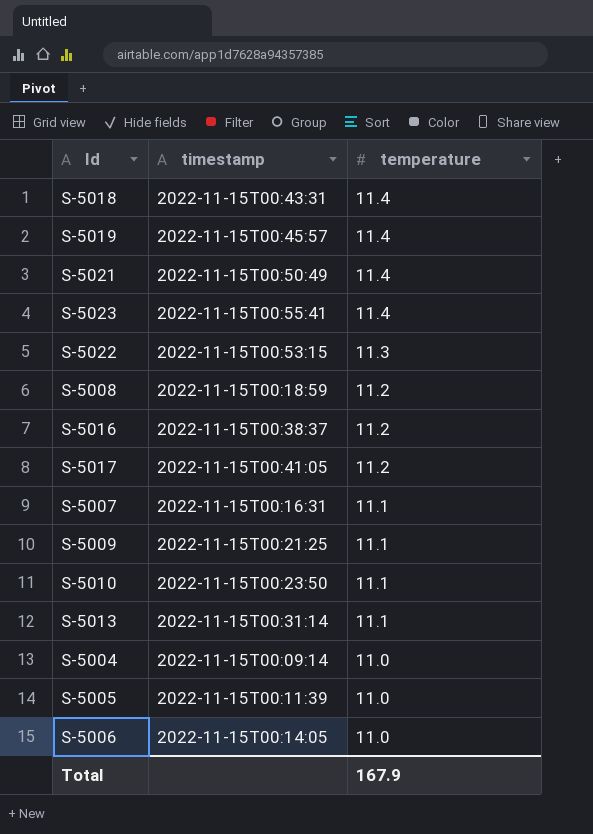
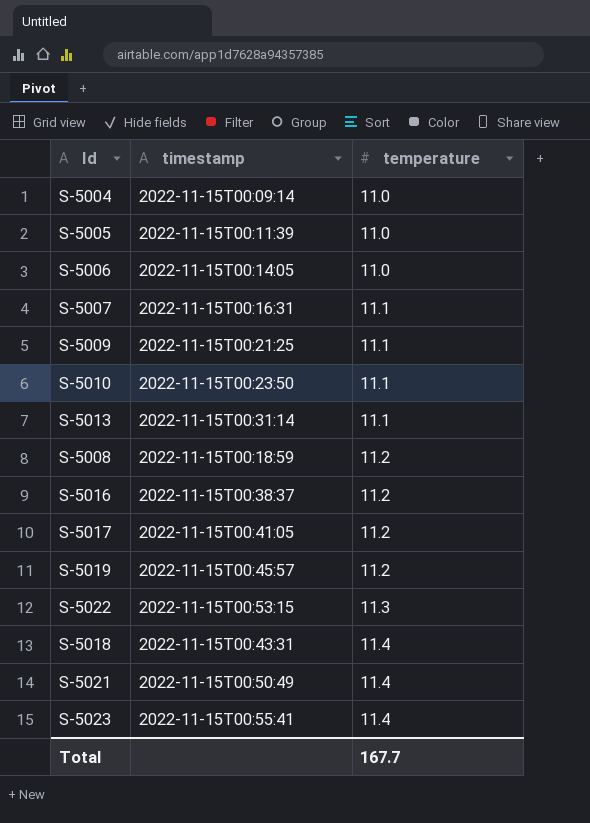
row order: temperature descending -> temperature ascending
S-5019 | temperature: 11.4 -> 11.2
Total | temperature: 167.9 -> 167.7

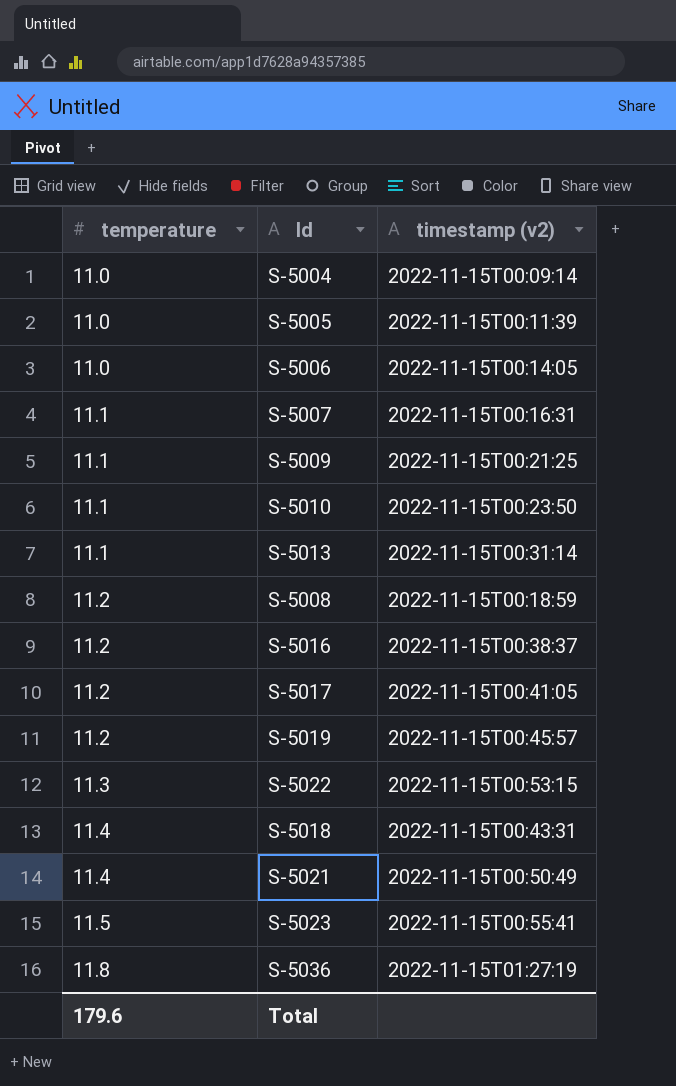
column temperature | position: 3 -> 1
column name: timestamp -> timestamp (v2)
S-5023 | temperature: 11.4 -> 11.5
row S-5036: none -> 11.8 | 2022-11-15T01:27:19
Total | temperature: 167.7 -> 179.6

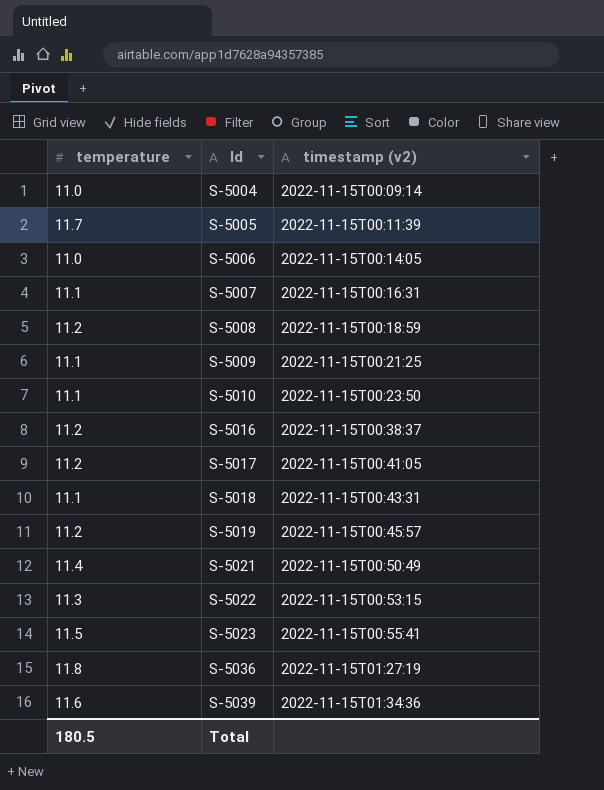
row order: temperature ascending -> Id ascending
row S-5013: 11.1 | 2022-11-15T00:31:14 -> none
S-5005 | temperature: 11.0 -> 11.7
S-5018 | temperature: 11.4 -> 11.1
row S-5039: none -> 11.6 | 2022-11-15T01:34:36
Total | temperature: 179.6 -> 180.5

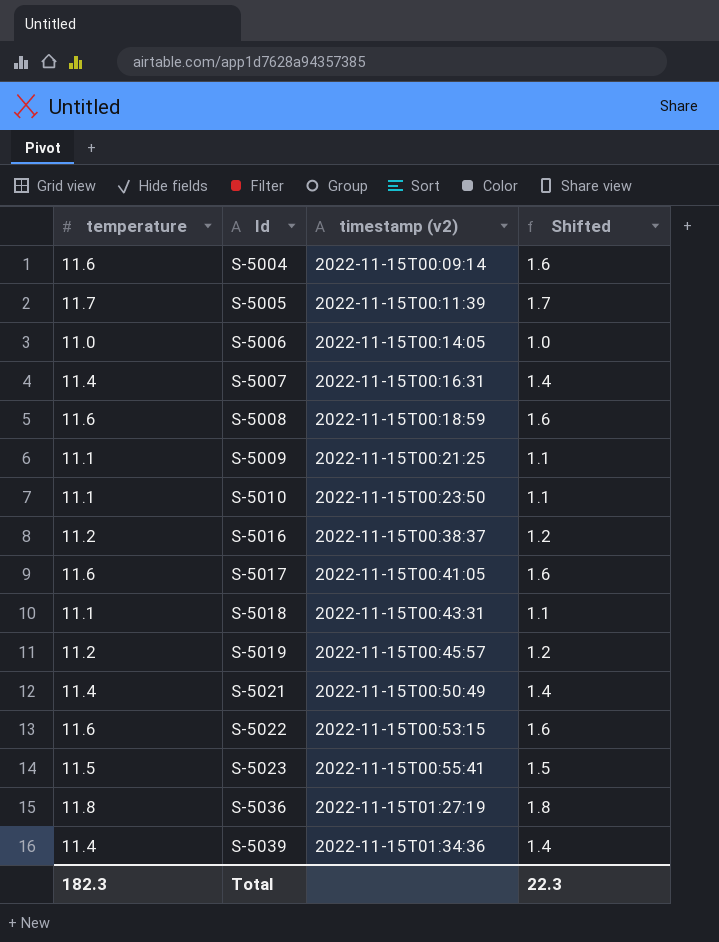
column Shifted | formula: none -> [temperature] - 10
S-5004 | temperature: 11.0 -> 11.6
S-5007 | temperature: 11.1 -> 11.4
S-5008 | temperature: 11.2 -> 11.6
S-5017 | temperature: 11.2 -> 11.6
S-5022 | temperature: 11.3 -> 11.6
S-5039 | temperature: 11.6 -> 11.4
Total | temperature: 180.5 -> 182.3

